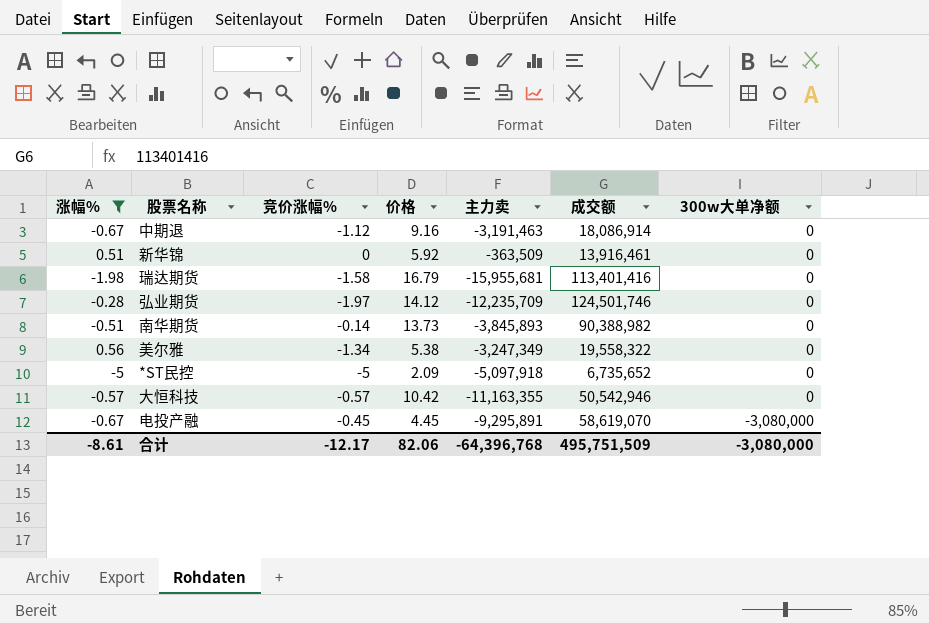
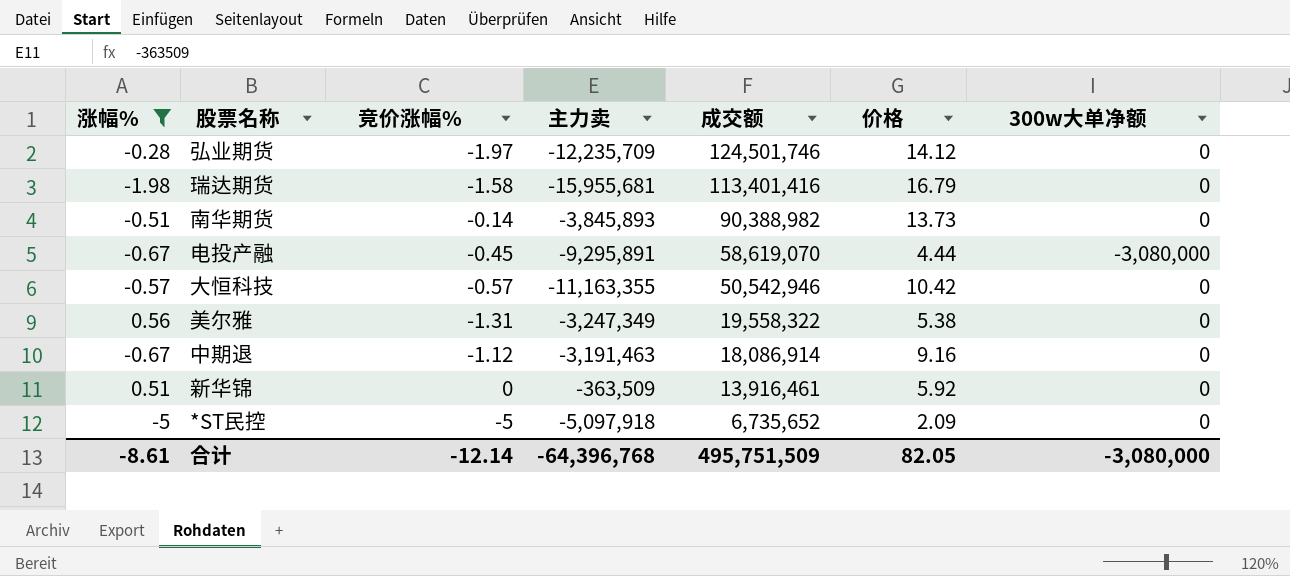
row order: 300w大单净额 descending -> 成交额 descending
column 价格 | position: 4 -> 6
电投产融 | 价格: 4.45 -> 4.44
美尔雅 | 竞价涨幅%: -1.34 -> -1.31
合计 | 竞价涨幅%: -12.17 -> -12.14
合计 | 价格: 82.06 -> 82.05

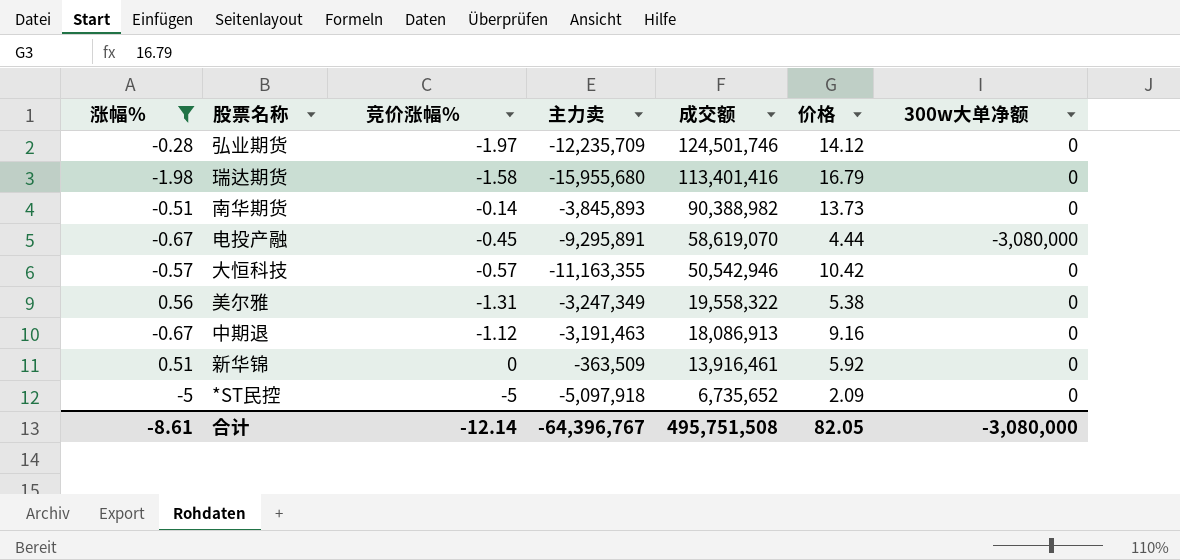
瑞达期货 | 主力卖: -15,955,681 -> -15,955,680
中期退 | 成交额: 18,086,914 -> 18,086,913
合计 | 主力卖: -64,396,768 -> -64,396,767
合计 | 成交额: 495,751,509 -> 495,751,508

